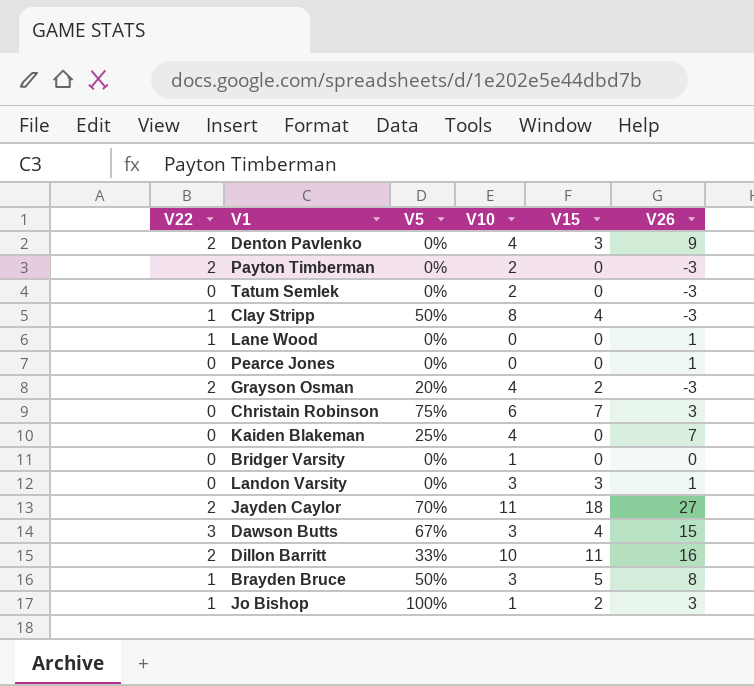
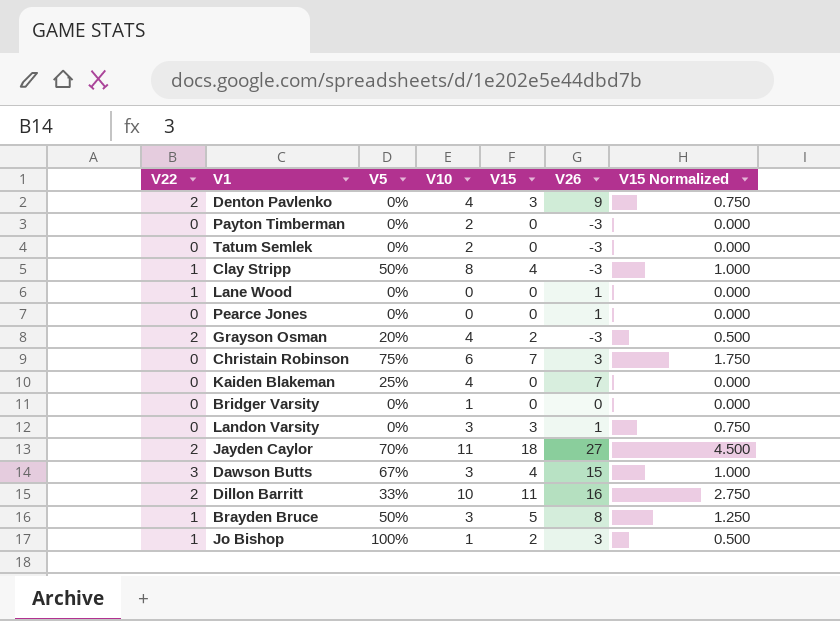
column V15 Normalized | formula: none -> [V15] * 0.25
Payton Timberman | V22: 2 -> 0

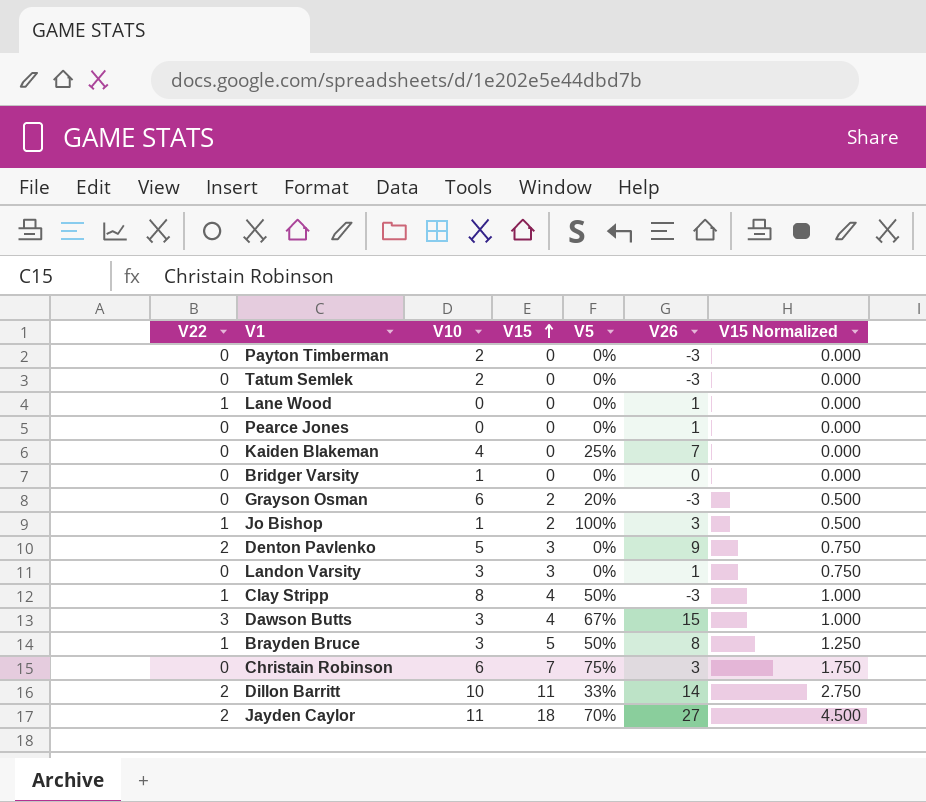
row order: none -> V15 ascending
column V5 | position: 3 -> 5
Grayson Osman | V22: 2 -> 0
Grayson Osman | V10: 4 -> 6
Denton Pavlenko | V10: 4 -> 5
Dillon Barritt | V26: 16 -> 14

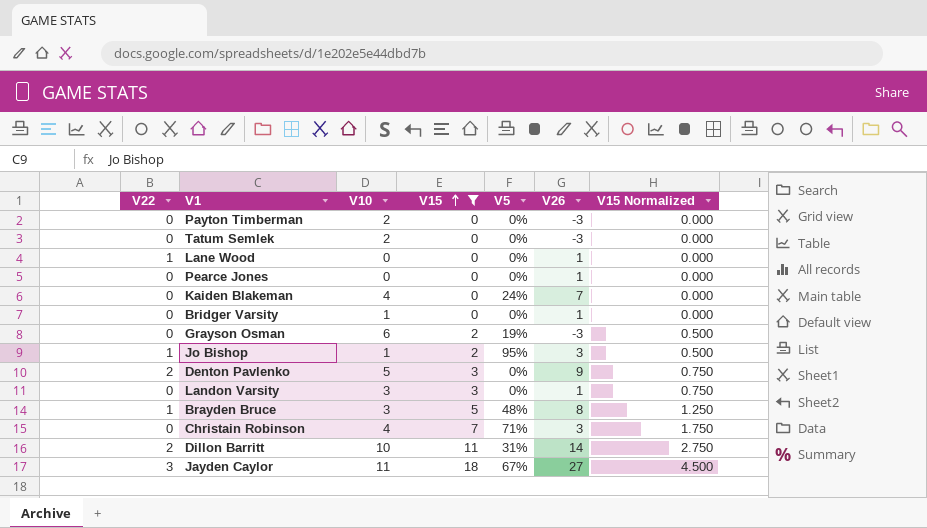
filter: none -> V15 != 4
Kaiden Blakeman | V5: 25% -> 24%
Bridger Varsity | V26: 0 -> 1
Grayson Osman | V5: 20% -> 19%
Jo Bishop | V5: 100% -> 95%
Brayden Bruce | V5: 50% -> 48%
Christain Robinson | V10: 6 -> 4
Christain Robinson | V5: 75% -> 71%
Dillon Barritt | V5: 33% -> 31%
Jayden Caylor | V22: 2 -> 3
Jayden Caylor | V5: 70% -> 67%

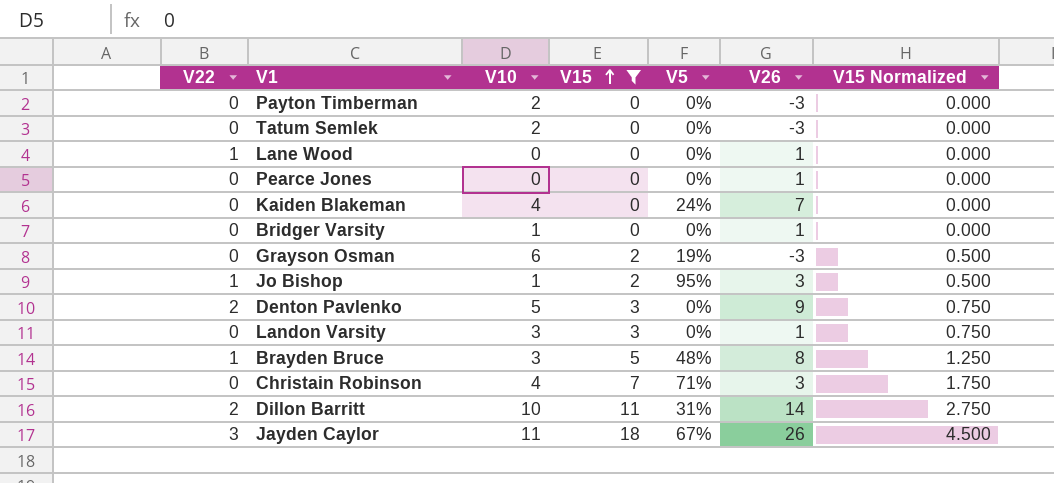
Jayden Caylor | V26: 27 -> 26

